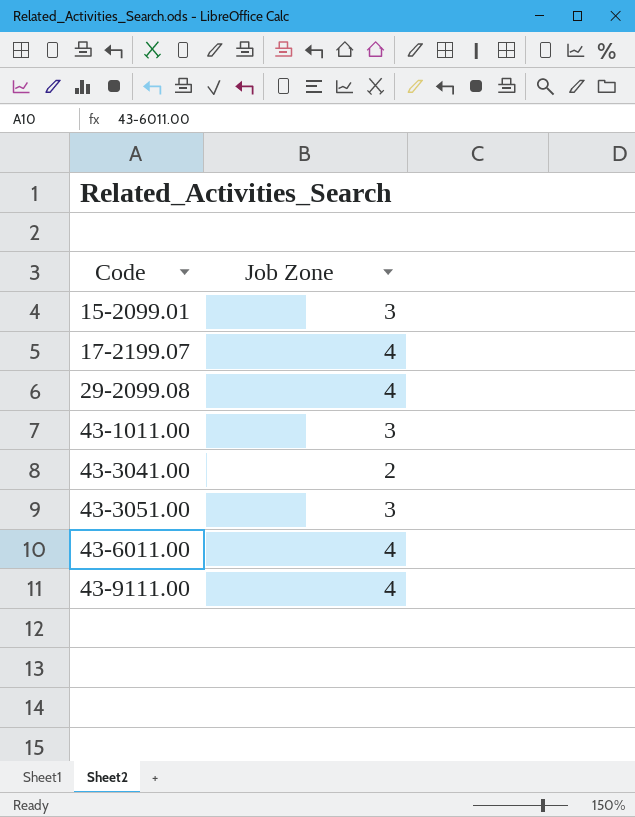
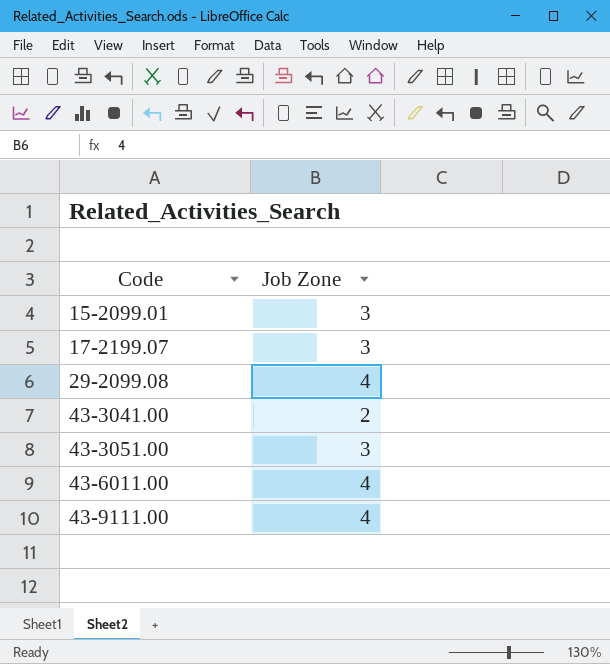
row 43-1011.00: 3 -> none
17-2199.07 | Job Zone: 4 -> 3

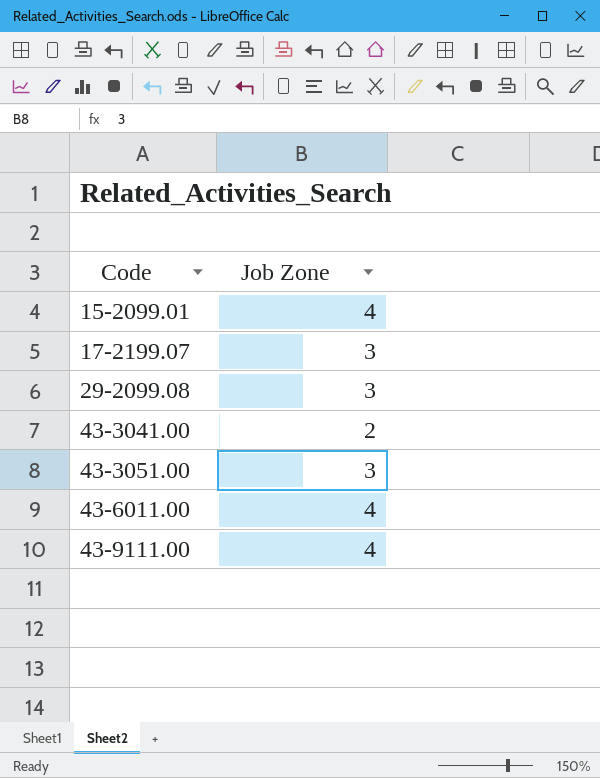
15-2099.01 | Job Zone: 3 -> 4
29-2099.08 | Job Zone: 4 -> 3

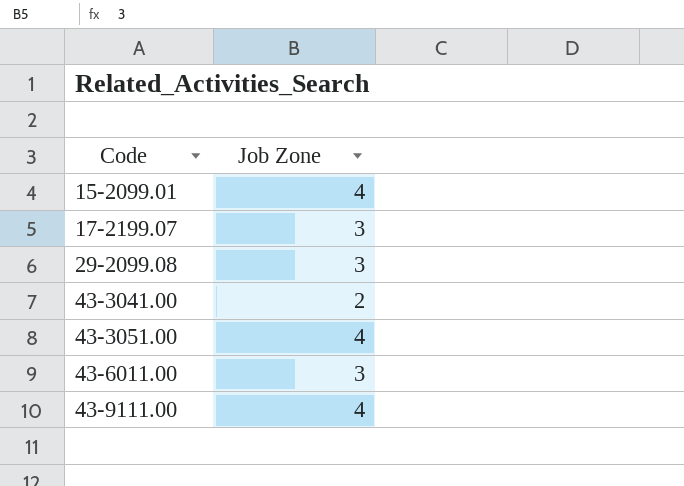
43-3051.00 | Job Zone: 3 -> 4
43-6011.00 | Job Zone: 4 -> 3

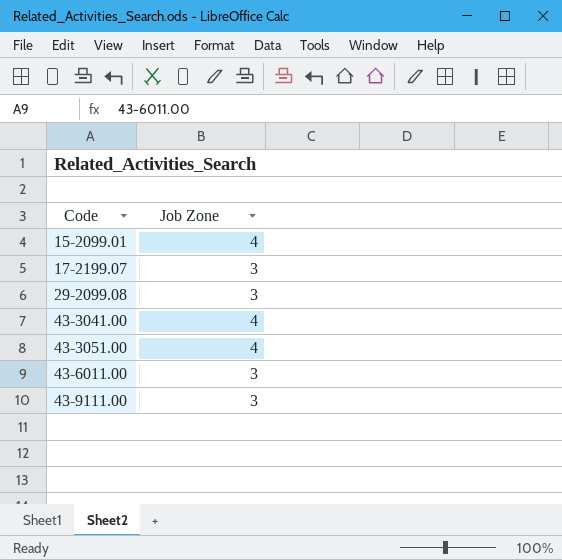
43-3041.00 | Job Zone: 2 -> 4
43-9111.00 | Job Zone: 4 -> 3

